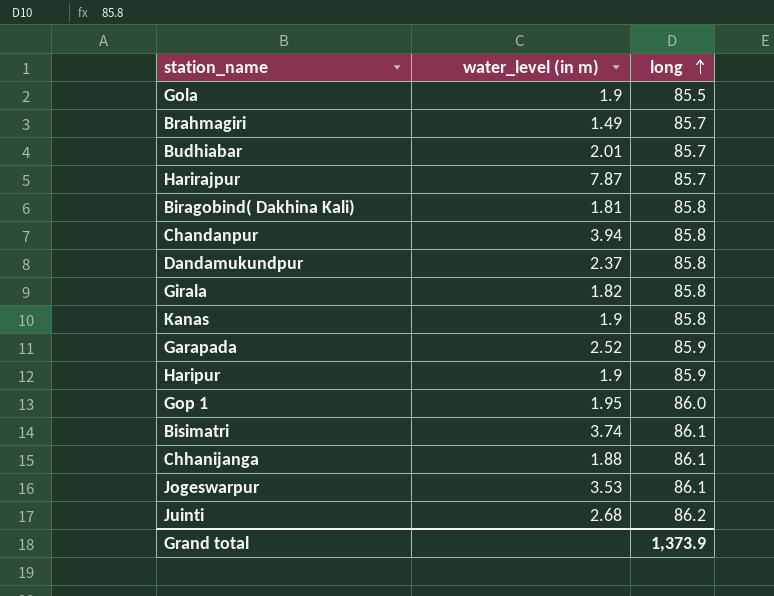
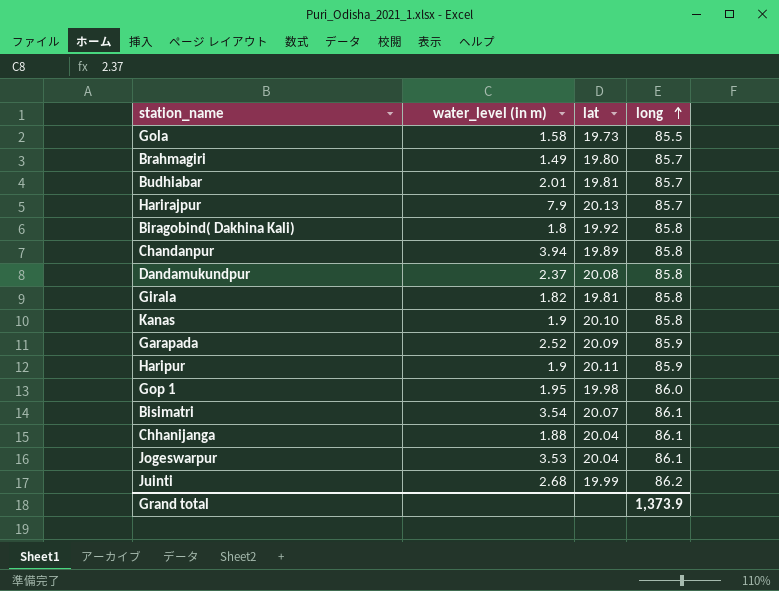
column lat | position: none -> 3
Gola | water_level (in m): 1.9 -> 1.58
Harirajpur | water_level (in m): 7.87 -> 7.9
Biragobind( Dakhina Kali) | water_level (in m): 1.81 -> 1.8
Bisimatri | water_level (in m): 3.74 -> 3.54

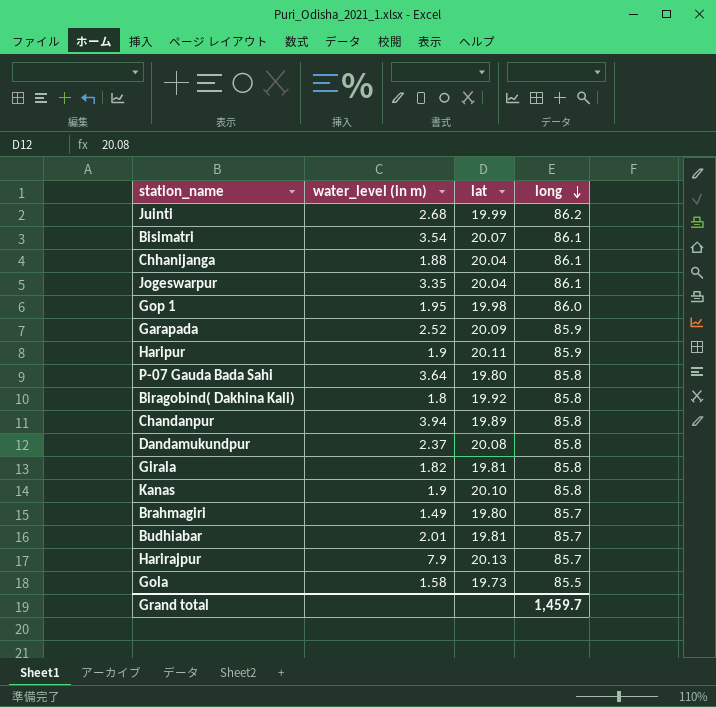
row order: long ascending -> long descending
Jogeswarpur | water_level (in m): 3.53 -> 3.35
row P-07 Gauda Bada Sahi: none -> 3.64 | 19.80 | 85.8
Grand total | long: 1,373.9 -> 1,459.7

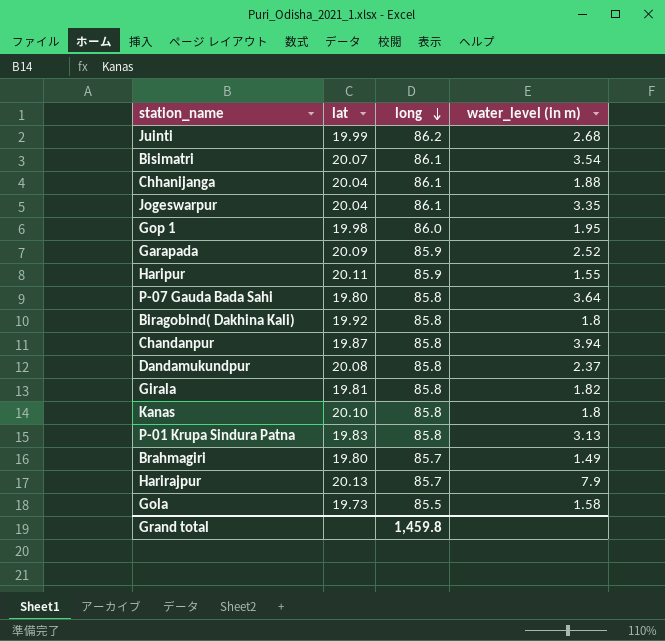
column water_level (in m) | position: 2 -> 4
row Budhiabar: 2.01 | 19.81 | 85.7 -> none
Haripur | water_level (in m): 1.9 -> 1.55
Chandanpur | lat: 19.89 -> 19.87
Kanas | water_level (in m): 1.9 -> 1.8
row P-01 Krupa Sindura Patna: none -> 19.83 | 85.8 | 3.13
Grand total | long: 1,459.7 -> 1,459.8

